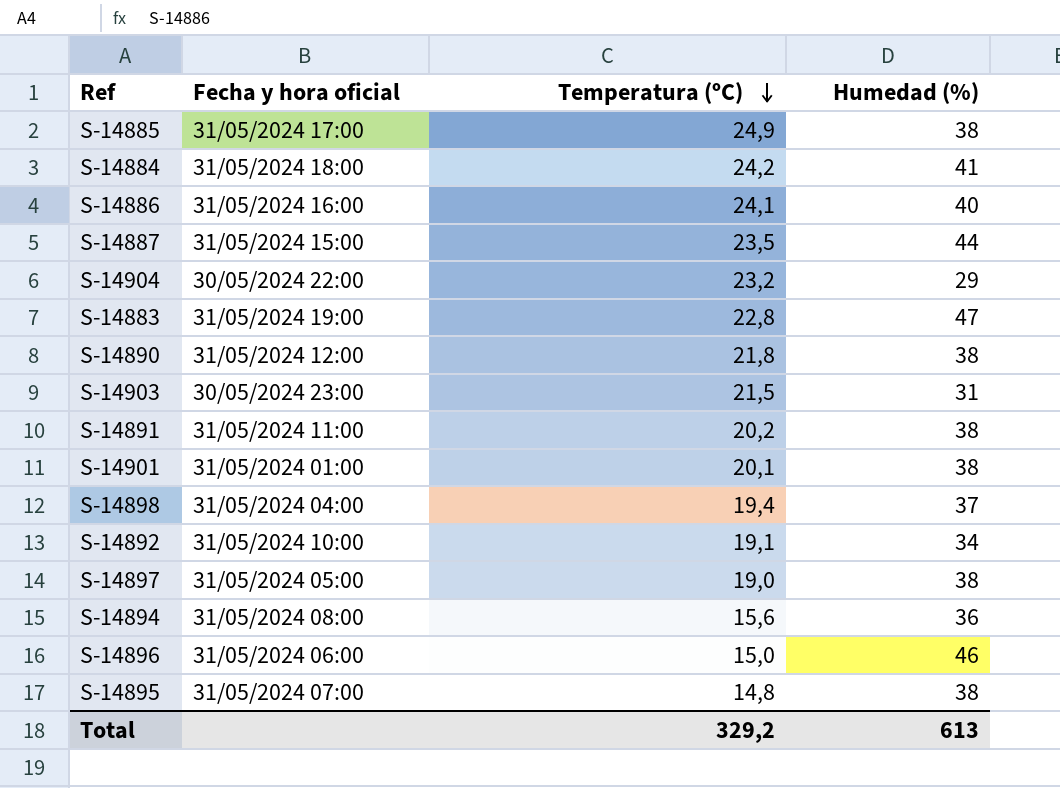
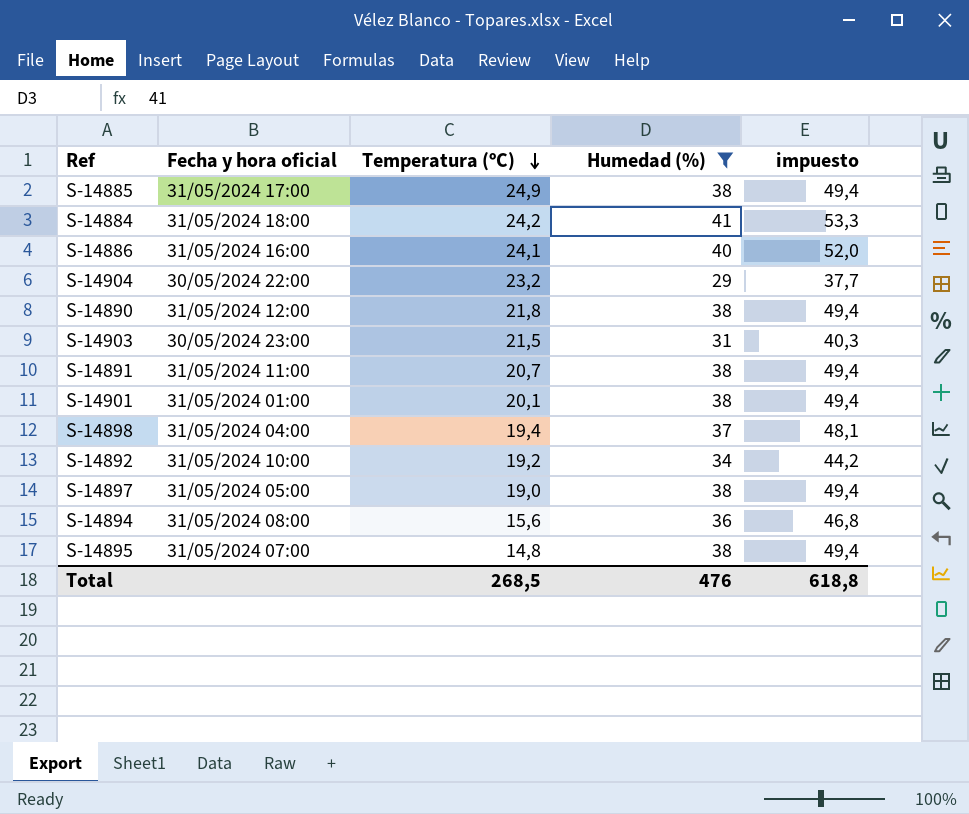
filter: none -> Humedad (%) <= 41
column impuesto | formula: none -> [Humedad (%)] * 1,3
S-14891 | Temperatura (ºC): 20,2 -> 20,7
S-14892 | Temperatura (ºC): 19,1 -> 19,2
Total | Temperatura (ºC): 329,2 -> 268,5
Total | Humedad (%): 613 -> 476

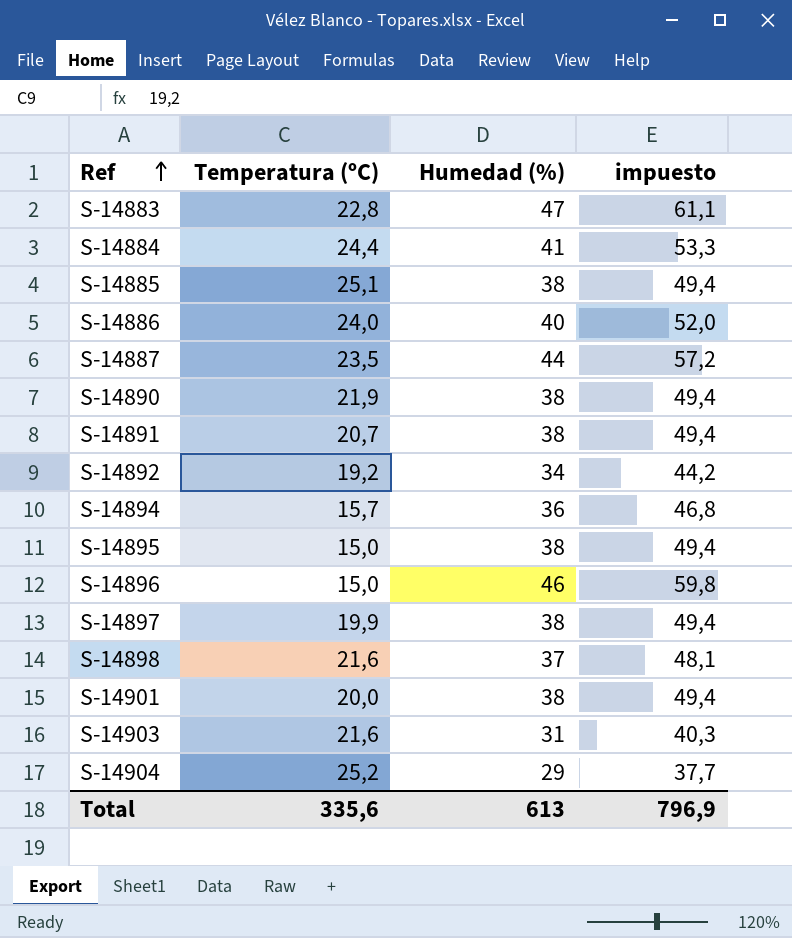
filter: Humedad (%) <= 41 -> none
row order: Temperatura (ºC) descending -> Ref ascending
column Fecha y hora oficial | position: 2 -> none
S-14884 | Temperatura (ºC): 24,2 -> 24,4
S-14885 | Temperatura (ºC): 24,9 -> 25,1
S-14886 | Temperatura (ºC): 24,1 -> 24,0
S-14890 | Temperatura (ºC): 21,8 -> 21,9
S-14894 | Temperatura (ºC): 15,6 -> 15,7
S-14895 | Temperatura (ºC): 14,8 -> 15,0
S-14897 | Temperatura (ºC): 19,0 -> 19,9
S-14898 | Temperatura (ºC): 19,4 -> 21,6
S-14901 | Temperatura (ºC): 20,1 -> 20,0
S-14903 | Temperatura (ºC): 21,5 -> 21,6
S-14904 | Temperatura (ºC): 23,2 -> 25,2
Total | Temperatura (ºC): 268,5 -> 335,6
Total | Humedad (%): 476 -> 613
Total | impuesto: 618,8 -> 796,9

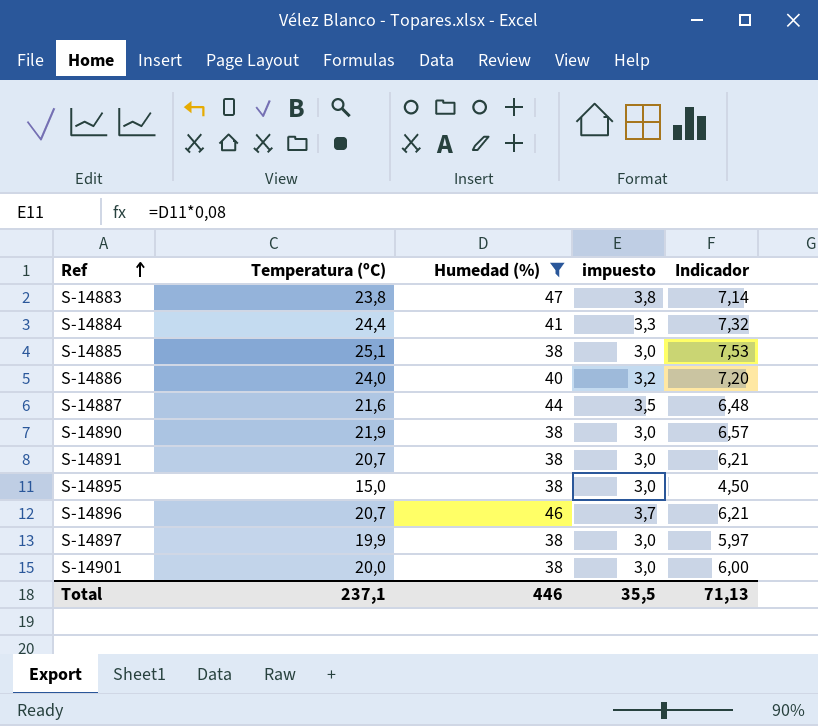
filter: none -> Humedad (%) >= 38
column impuesto | formula: [Humedad (%)] * 1,3 -> [Humedad (%)] * 0,08
column Indicador | formula: none -> [Temperatura (ºC)] * 0,3
S-14883 | Temperatura (ºC): 22,8 -> 23,8
S-14887 | Temperatura (ºC): 23,5 -> 21,6
S-14896 | Temperatura (ºC): 15,0 -> 20,7
Total | Temperatura (ºC): 335,6 -> 237,1
Total | Humedad (%): 613 -> 446
Total | impuesto: 796,9 -> 35,5

